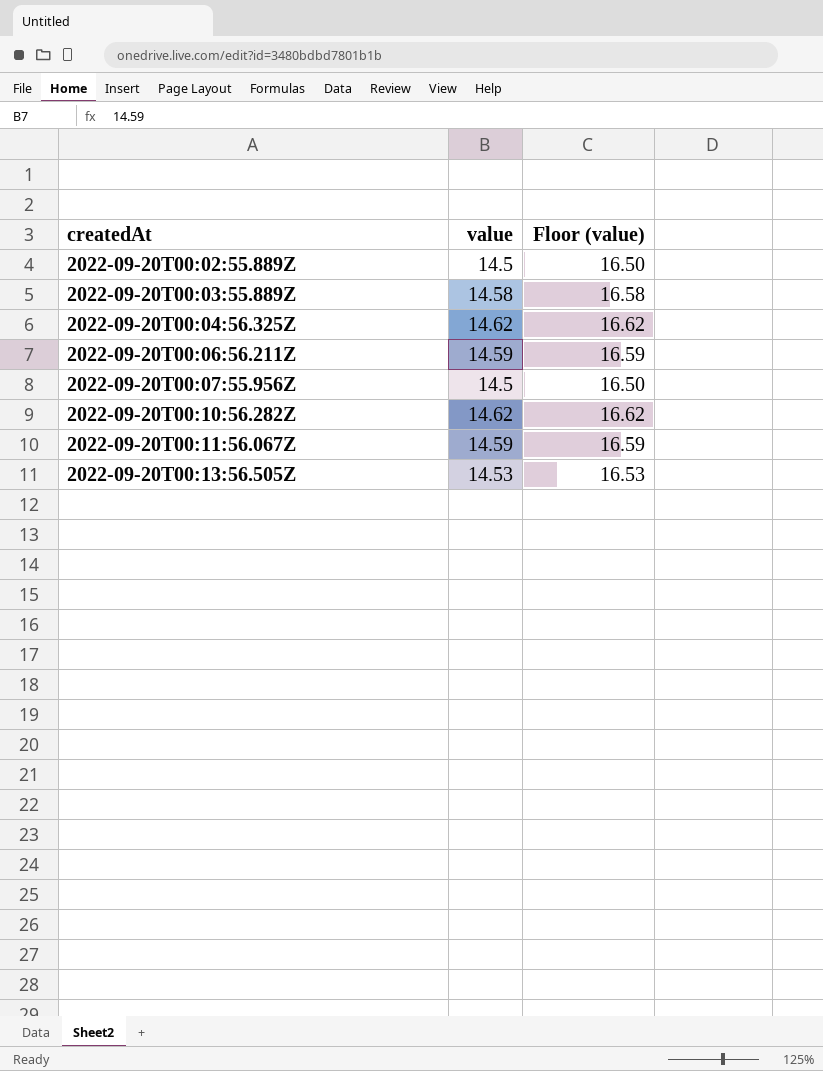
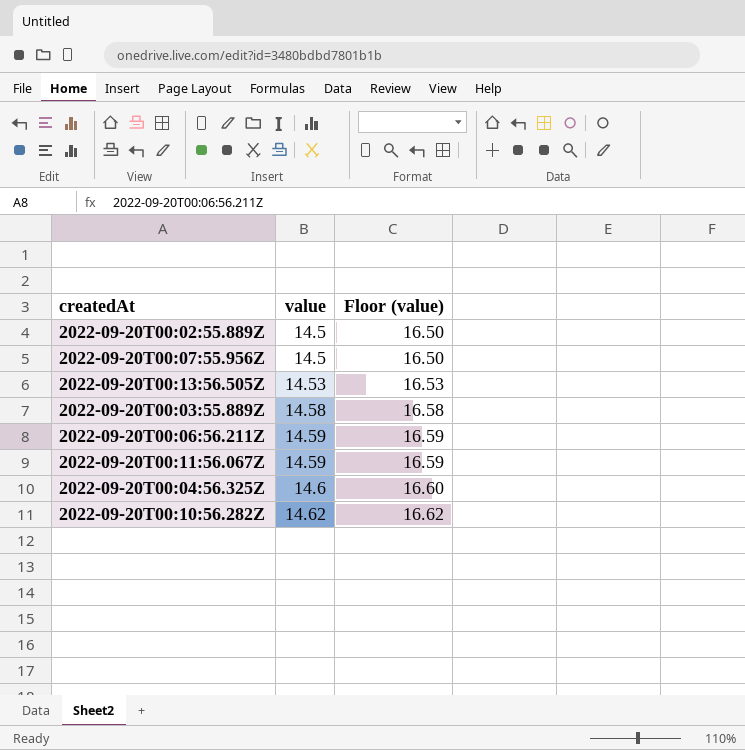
row order: createdAt ascending -> value ascending
2022-09-20T00:04:56.325Z | value: 14.62 -> 14.6
2022-09-20T00:04:56.325Z | Floor (value): 16.62 -> 16.60

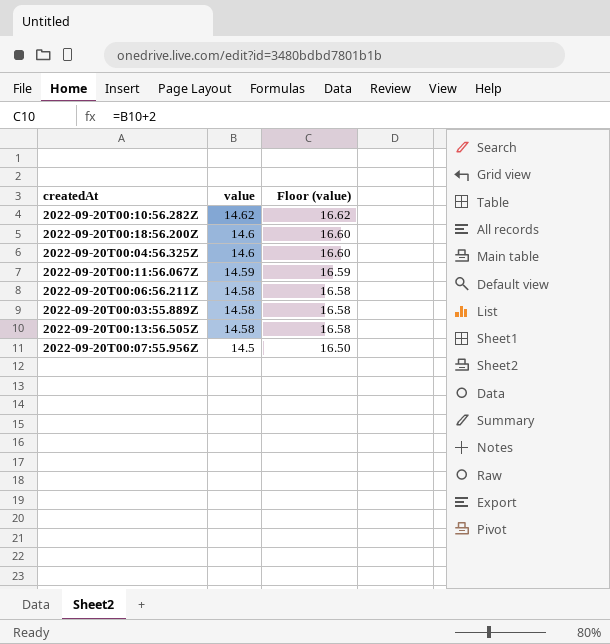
row order: value ascending -> value descending
row 2022-09-20T00:02:55.889Z: 14.5 | 16.50 -> none
row 2022-09-20T00:18:56.200Z: none -> 14.6 | 16.60
2022-09-20T00:06:56.211Z | value: 14.59 -> 14.58
2022-09-20T00:06:56.211Z | Floor (value): 16.59 -> 16.58
2022-09-20T00:13:56.505Z | value: 14.53 -> 14.58
2022-09-20T00:13:56.505Z | Floor (value): 16.53 -> 16.58

